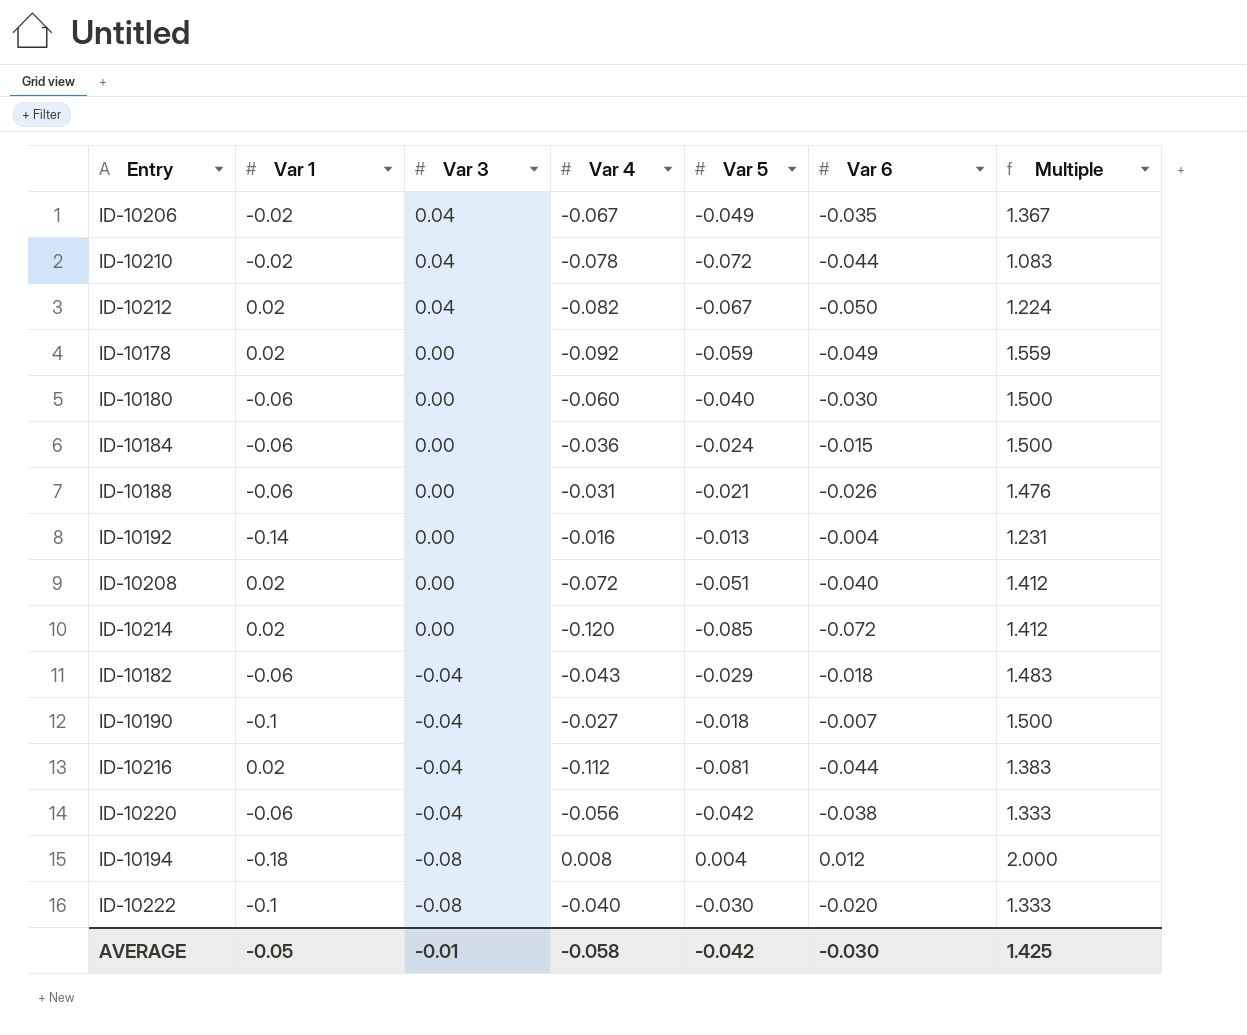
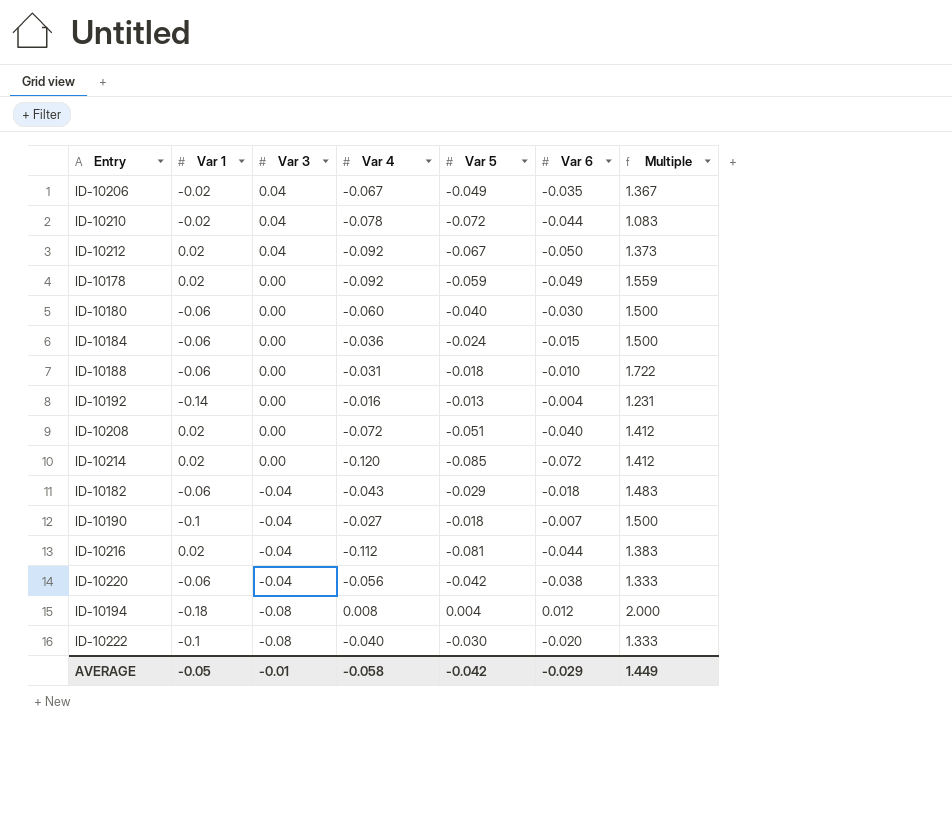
ID-10212 | Var 4: -0.082 -> -0.092
ID-10212 | Multiple: 1.224 -> 1.373
ID-10188 | Var 5: -0.021 -> -0.018
ID-10188 | Var 6: -0.026 -> -0.010
ID-10188 | Multiple: 1.476 -> 1.722
AVERAGE | Var 6: -0.030 -> -0.029
AVERAGE | Multiple: 1.425 -> 1.449

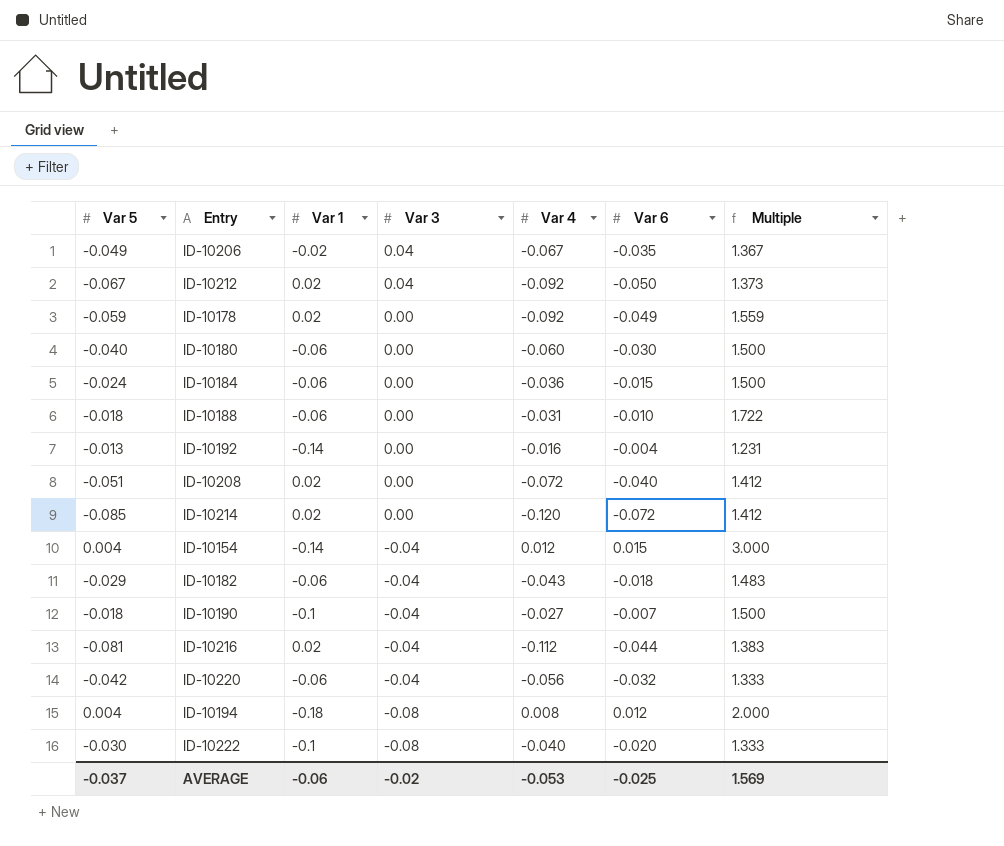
column Var 5 | position: 5 -> 1
row ID-10210: -0.02 | 0.04 | -0.078 | -0.072 | -0.044 | 1.083 -> none
row ID-10154: none -> 0.004 | -0.14 | -0.04 | 0.012 | 0.015 | 3.000
ID-10220 | Var 6: -0.038 -> -0.032
AVERAGE | Var 5: -0.042 -> -0.037
AVERAGE | Var 1: -0.05 -> -0.06
AVERAGE | Var 3: -0.01 -> -0.02
AVERAGE | Var 4: -0.058 -> -0.053
AVERAGE | Var 6: -0.029 -> -0.025
AVERAGE | Multiple: 1.449 -> 1.569

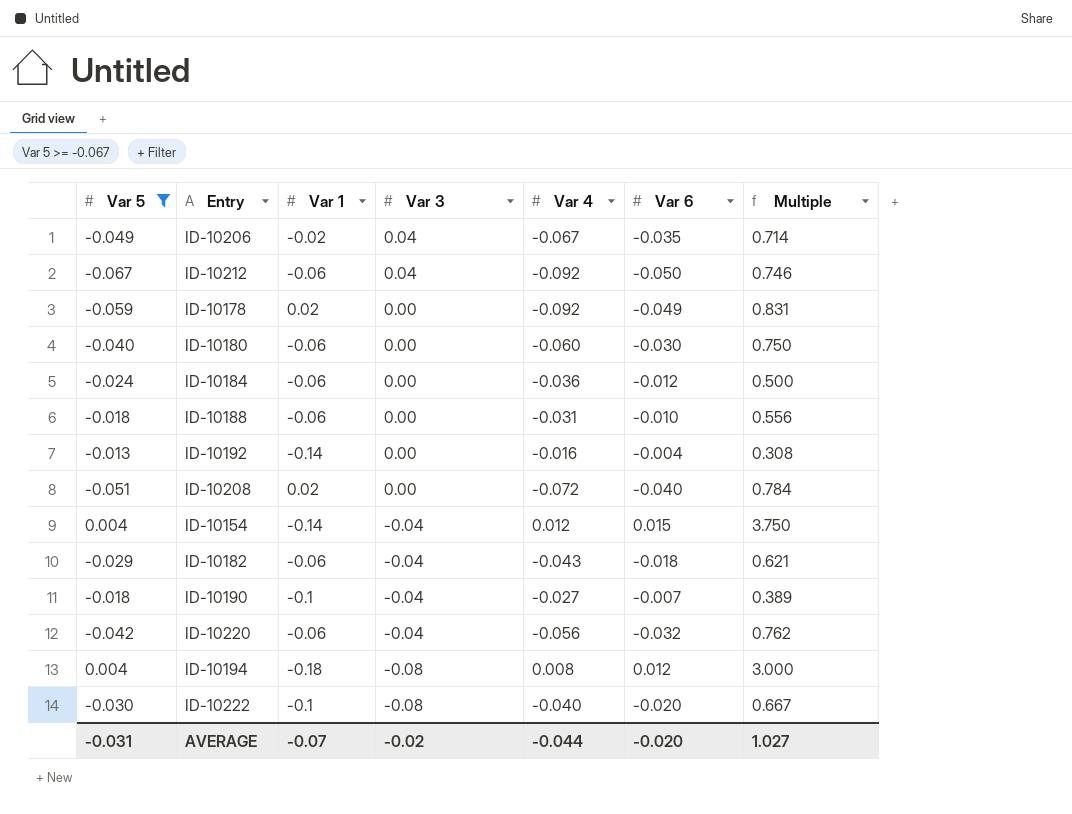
filter: none -> Var 5 >= -0.067
column Multiple | formula: [Var 4] / [Var 5] -> [Var 6] / [Var 5]
ID-10212 | Var 1: 0.02 -> -0.06
ID-10184 | Var 6: -0.015 -> -0.012
AVERAGE | Var 5: -0.037 -> -0.031
AVERAGE | Var 1: -0.06 -> -0.07
AVERAGE | Var 4: -0.053 -> -0.044
AVERAGE | Var 6: -0.025 -> -0.020
AVERAGE | Multiple: 1.569 -> 1.027

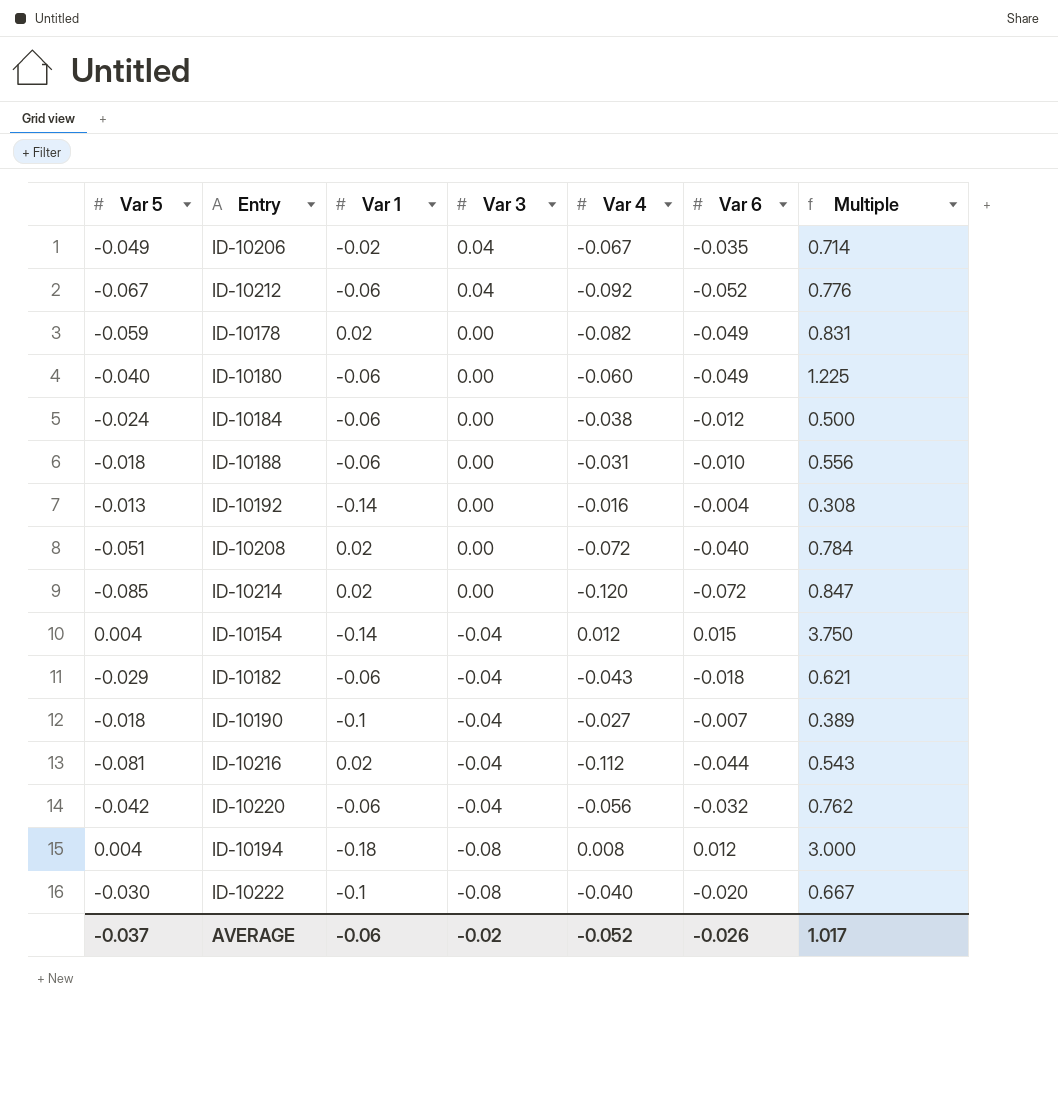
filter: Var 5 >= -0.067 -> none
ID-10212 | Var 6: -0.050 -> -0.052
ID-10212 | Multiple: 0.746 -> 0.776
ID-10178 | Var 4: -0.092 -> -0.082
ID-10180 | Var 6: -0.030 -> -0.049
ID-10180 | Multiple: 0.750 -> 1.225
ID-10184 | Var 4: -0.036 -> -0.038
AVERAGE | Var 5: -0.031 -> -0.037
AVERAGE | Var 1: -0.07 -> -0.06
AVERAGE | Var 4: -0.044 -> -0.052
AVERAGE | Var 6: -0.020 -> -0.026
AVERAGE | Multiple: 1.027 -> 1.017

